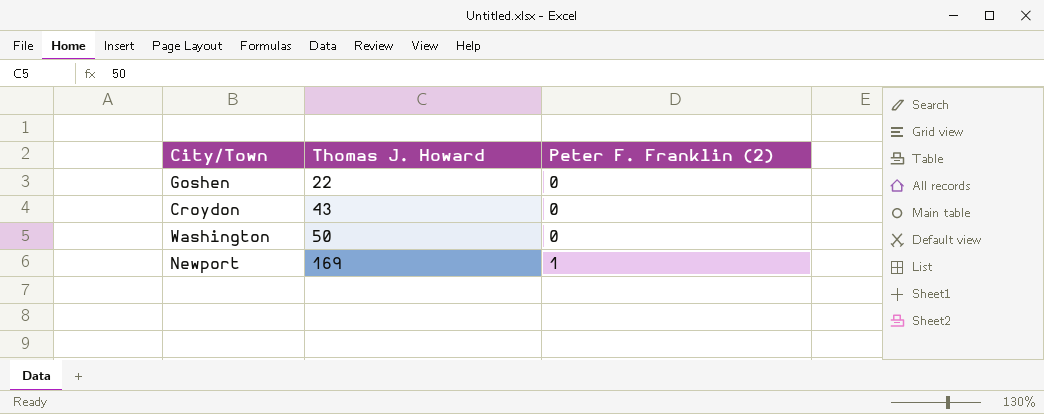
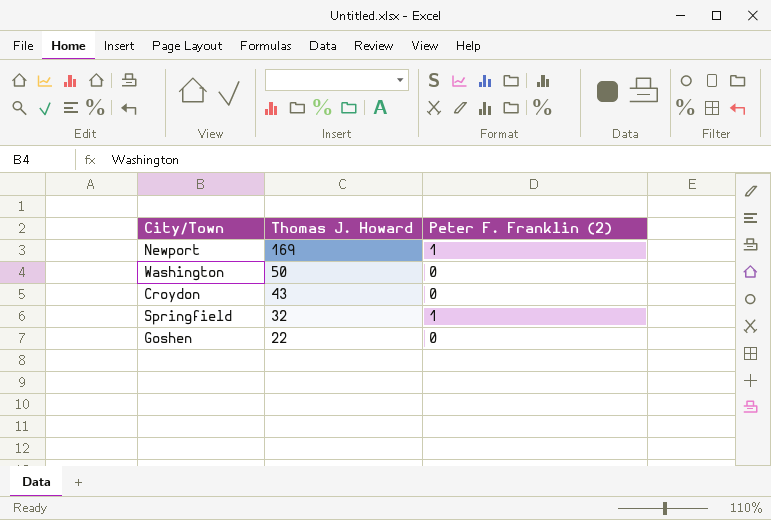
row order: Thomas J. Howard ascending -> Thomas J. Howard descending
row Springfield: none -> 32 | 1

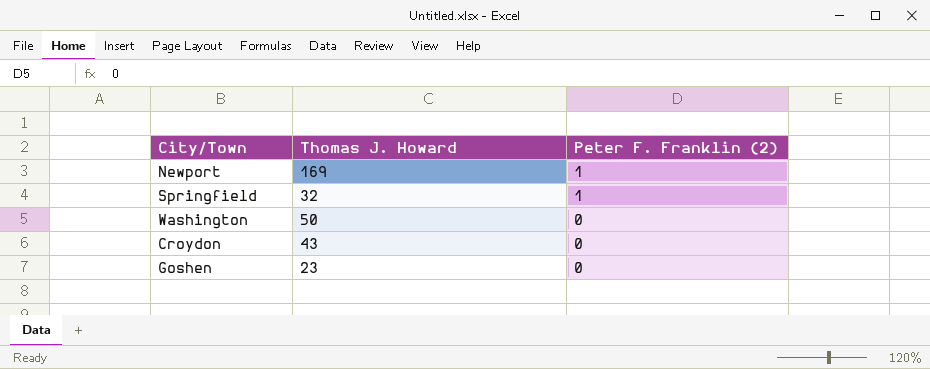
row order: Thomas J. Howard descending -> Peter F. Franklin (2) descending
Goshen | Thomas J. Howard: 22 -> 23

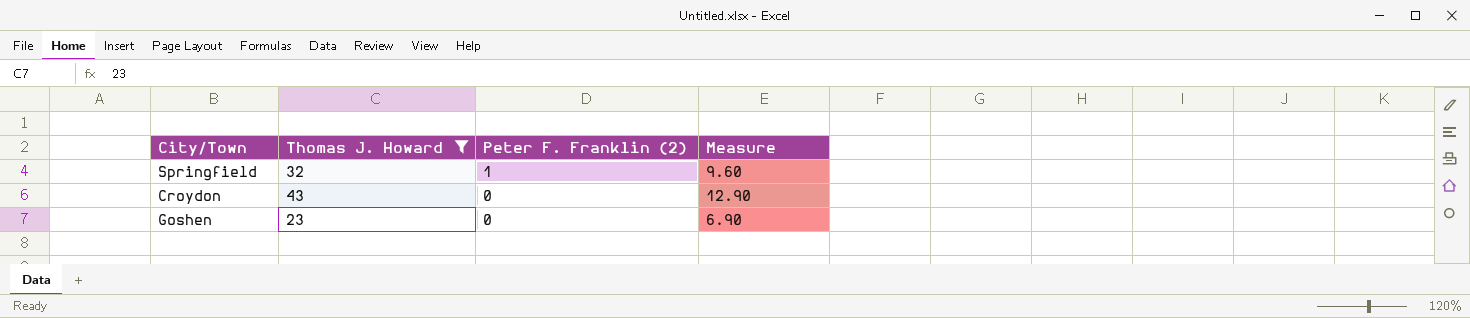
filter: none -> Thomas J. Howard <= 43
column Measure | formula: none -> [Thomas J. Howard] * 0.3

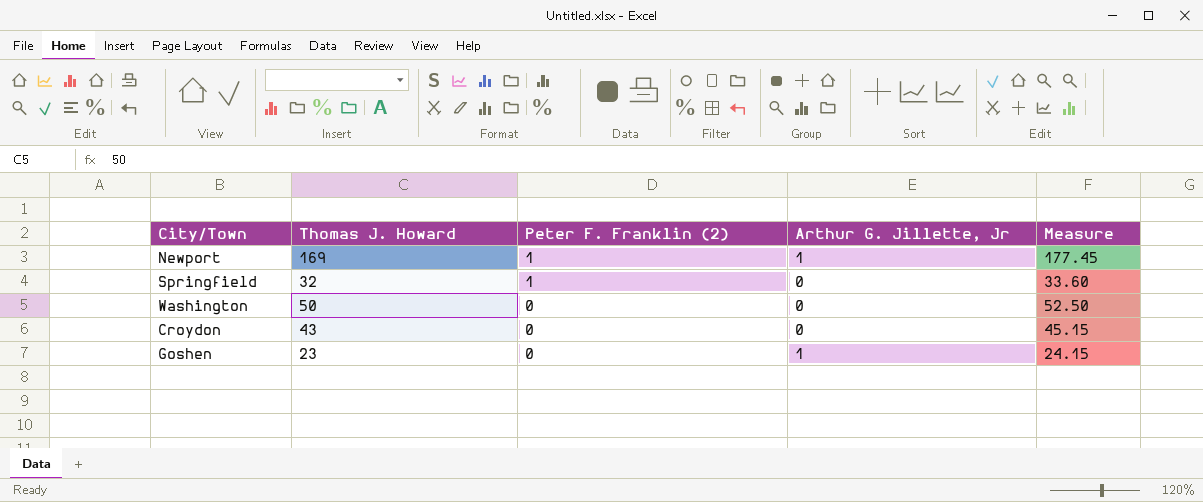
filter: Thomas J. Howard <= 43 -> none
column Arthur G. Jillette, Jr | position: none -> 4
column Measure | formula: [Thomas J. Howard] * 0.3 -> [Thomas J. Howard] * 1.05

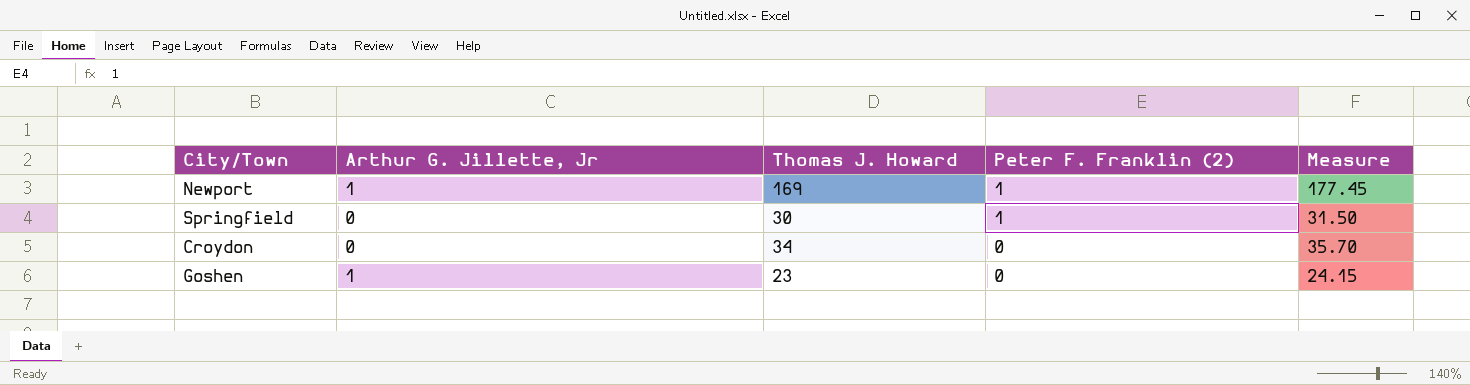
column Arthur G. Jillette, Jr | position: 4 -> 2
row Washington: 50 | 0 | 0 | 52.50 -> none
Springfield | Thomas J. Howard: 32 -> 30
Springfield | Measure: 33.60 -> 31.50
Croydon | Thomas J. Howard: 43 -> 34
Croydon | Measure: 45.15 -> 35.70

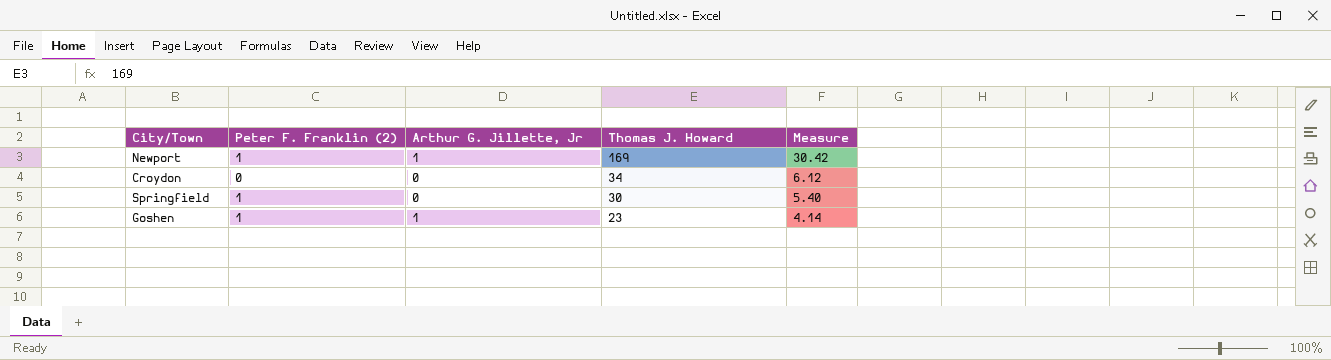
row order: Peter F. Franklin (2) descending -> Thomas J. Howard descending
column Peter F. Franklin (2) | position: 4 -> 2
column Measure | formula: [Thomas J. Howard] * 1.05 -> [Thomas J. Howard] * 0.18
Goshen | Peter F. Franklin (2): 0 -> 1

